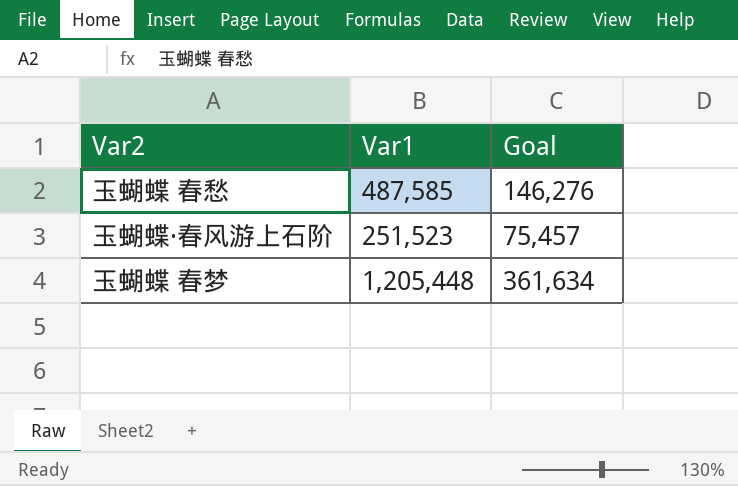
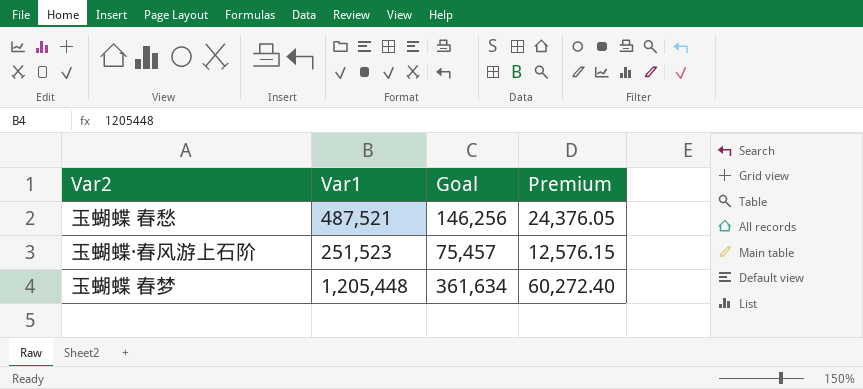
column Premium | formula: none -> [Var1] * 0.05
玉蝴蝶 春愁 | Var1: 487,585 -> 487,521
玉蝴蝶 春愁 | Goal: 146,276 -> 146,256

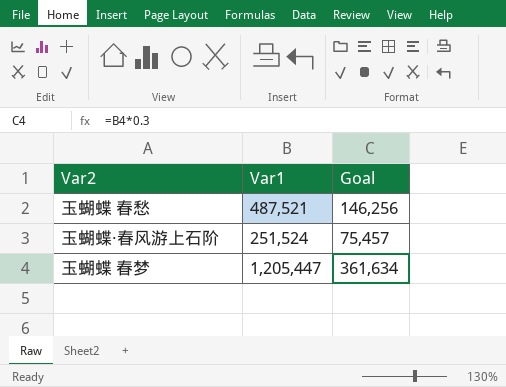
column Premium | formula: [Var1] * 0.05 -> none
玉蝴蝶·春风游上石阶 | Var1: 251,523 -> 251,524
玉蝴蝶 春梦 | Var1: 1,205,448 -> 1,205,447

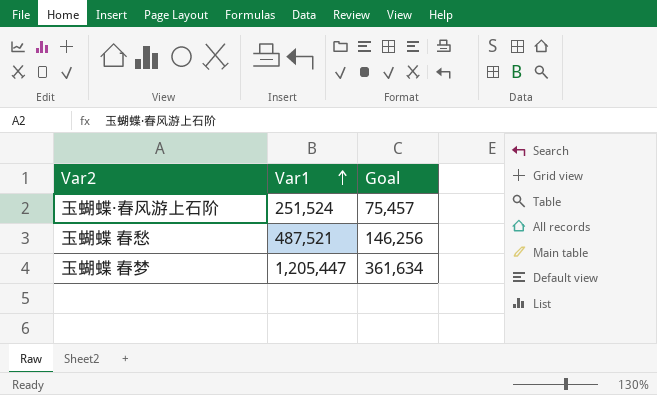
row order: none -> Var1 ascending

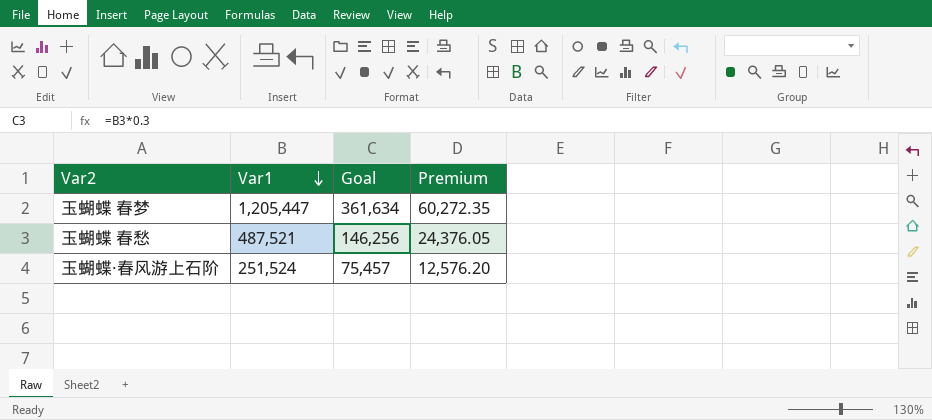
row order: Var1 ascending -> Var1 descending
column Premium | formula: none -> [Var1] * 0.05

